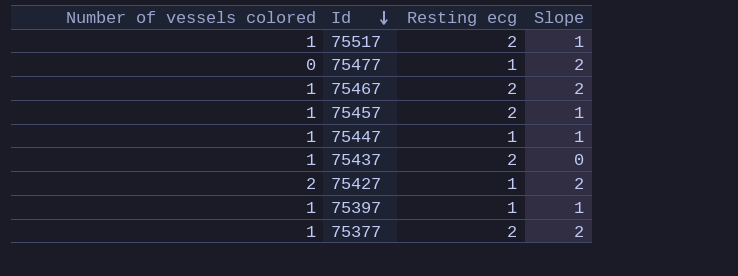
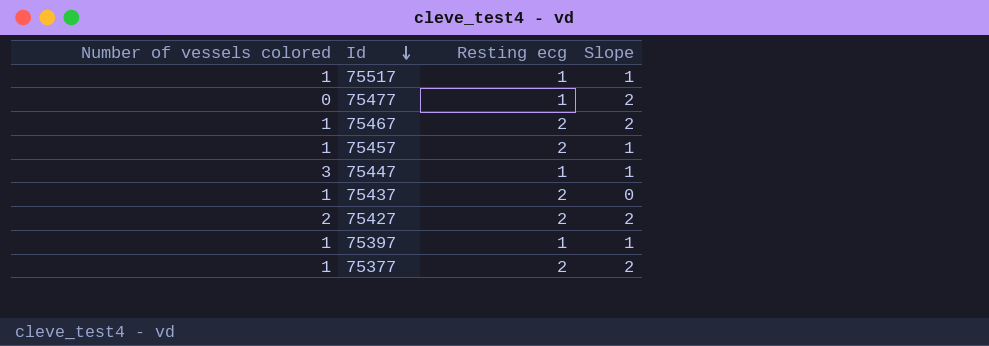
75517 | Resting ecg: 2 -> 1
75447 | Number of vessels colored: 1 -> 3
75427 | Resting ecg: 1 -> 2

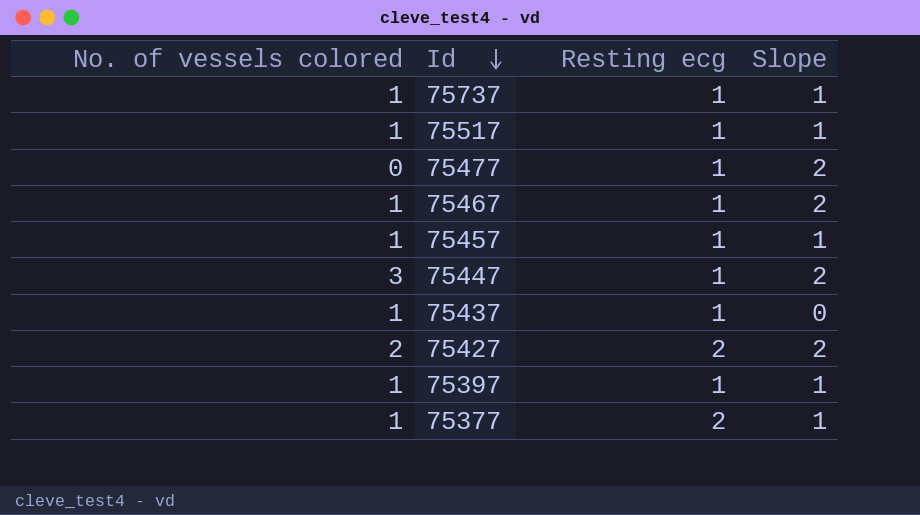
column name: Number of vessels colored -> No. of vessels colored
row 75737: none -> 1 | 1 | 1
75467 | Resting ecg: 2 -> 1
75457 | Resting ecg: 2 -> 1
75447 | Slope: 1 -> 2
75437 | Resting ecg: 2 -> 1
75377 | Slope: 2 -> 1

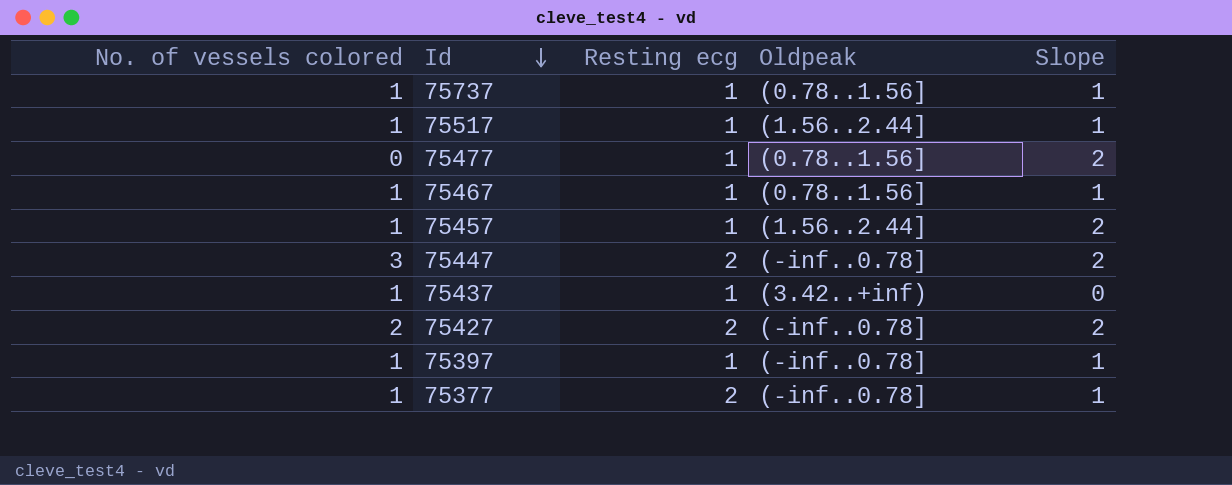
column Oldpeak | position: none -> 4
75467 | Slope: 2 -> 1
75457 | Slope: 1 -> 2
75447 | Resting ecg: 1 -> 2

